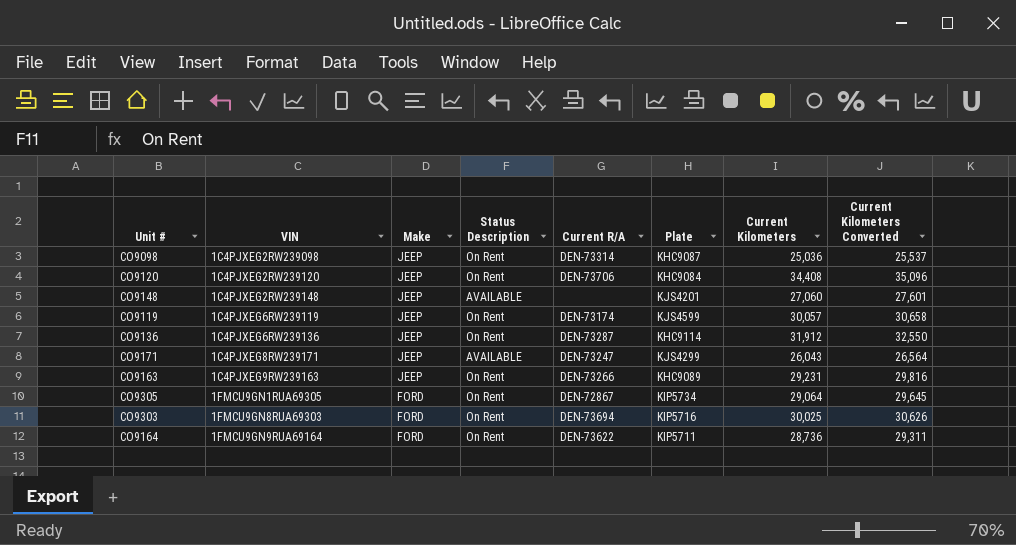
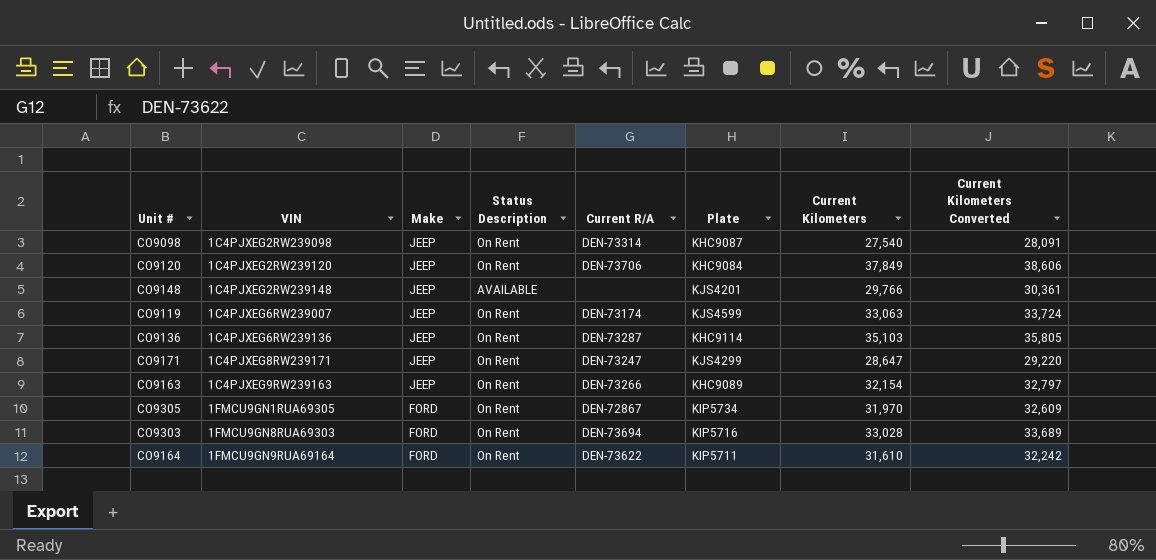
CO9098 | Current Kilometers: 25,036 -> 27,540
CO9098 | Current Kilometers Converted: 25,537 -> 28,091
CO9120 | Current Kilometers: 34,408 -> 37,849
CO9120 | Current Kilometers Converted: 35,096 -> 38,606
CO9148 | Current Kilometers: 27,060 -> 29,766
CO9148 | Current Kilometers Converted: 27,601 -> 30,361
CO9119 | VIN: 1C4PJXEG6RW239119 -> 1C4PJXEG6RW239007
CO9119 | Current Kilometers: 30,057 -> 33,063
CO9119 | Current Kilometers Converted: 30,658 -> 33,724
CO9136 | Current Kilometers: 31,912 -> 35,103
CO9136 | Current Kilometers Converted: 32,550 -> 35,805
CO9171 | Status Description: AVAILABLE -> On Rent
CO9171 | Current Kilometers: 26,043 -> 28,647
CO9171 | Current Kilometers Converted: 26,564 -> 29,220
CO9163 | Current Kilometers: 29,231 -> 32,154
CO9163 | Current Kilometers Converted: 29,816 -> 32,797
CO9305 | Current Kilometers: 29,064 -> 31,970
CO9305 | Current Kilometers Converted: 29,645 -> 32,609
CO9303 | Current Kilometers: 30,025 -> 33,028
CO9303 | Current Kilometers Converted: 30,626 -> 33,689
CO9164 | Current Kilometers: 28,736 -> 31,610
CO9164 | Current Kilometers Converted: 29,311 -> 32,242

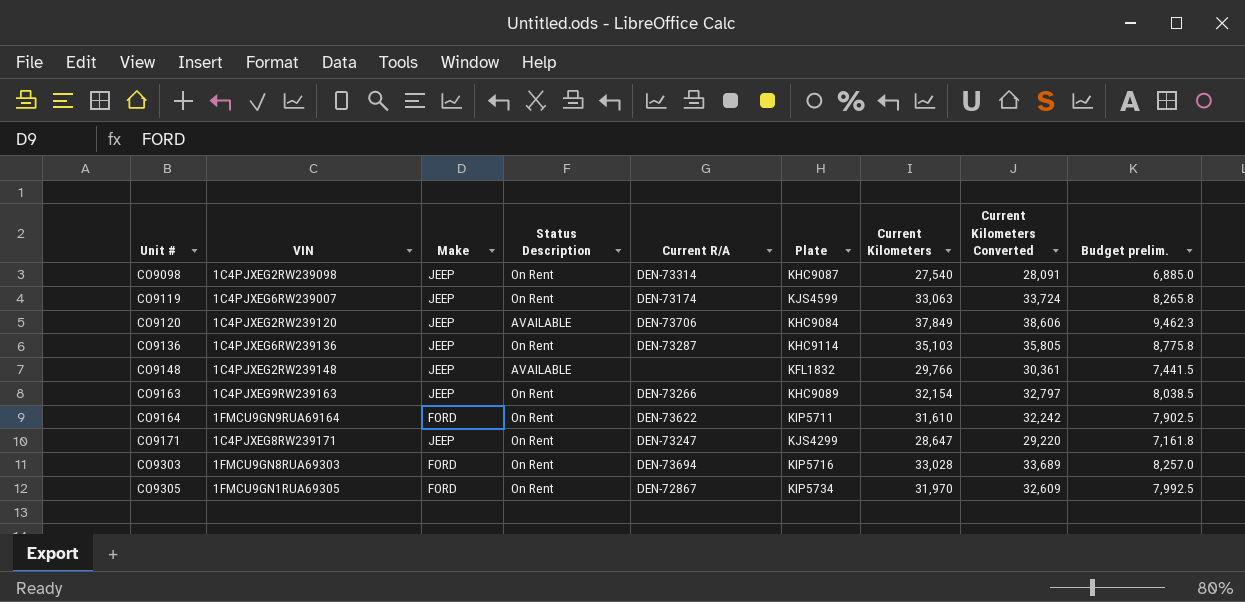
row order: VIN ascending -> Unit # ascending
column Budget prelim. | formula: none -> [Current Kilometers] * 0.25
CO9120 | Status Description: On Rent -> AVAILABLE
CO9148 | Plate: KJS4201 -> KFL1832

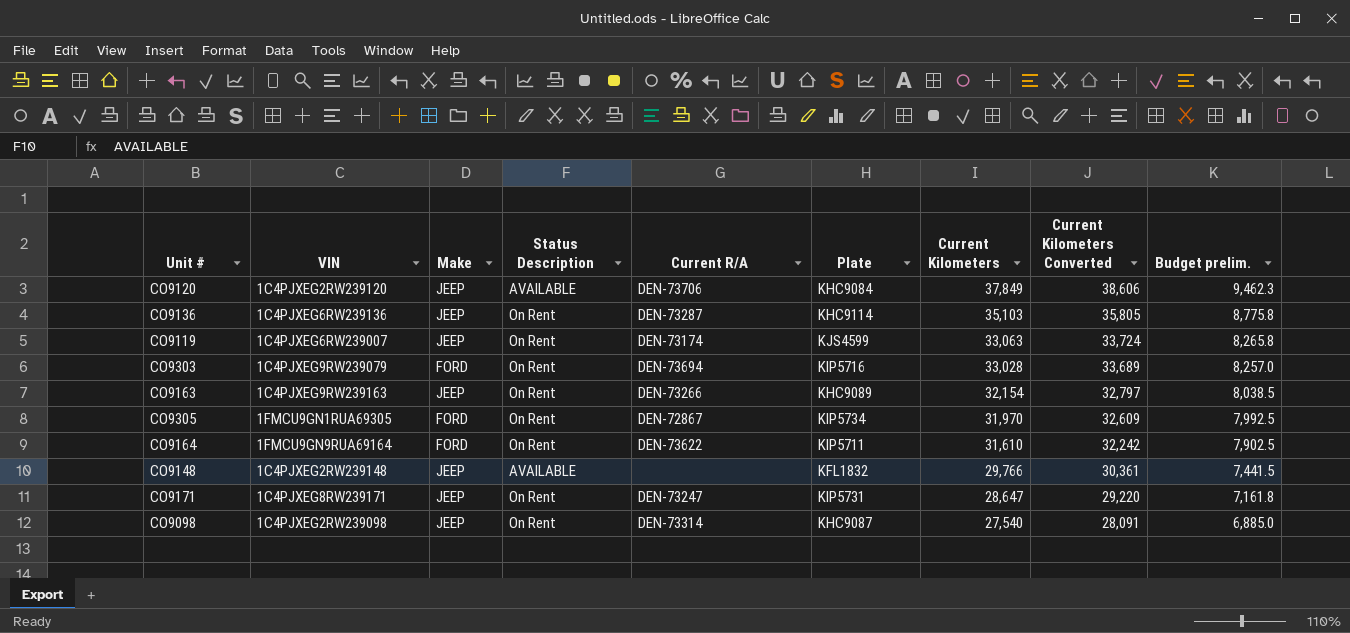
row order: Unit # ascending -> Current Kilometers descending
CO9303 | VIN: 1FMCU9GN8RUA69303 -> 1C4PJXEG9RW239079
CO9171 | Plate: KJS4299 -> KIP5731

